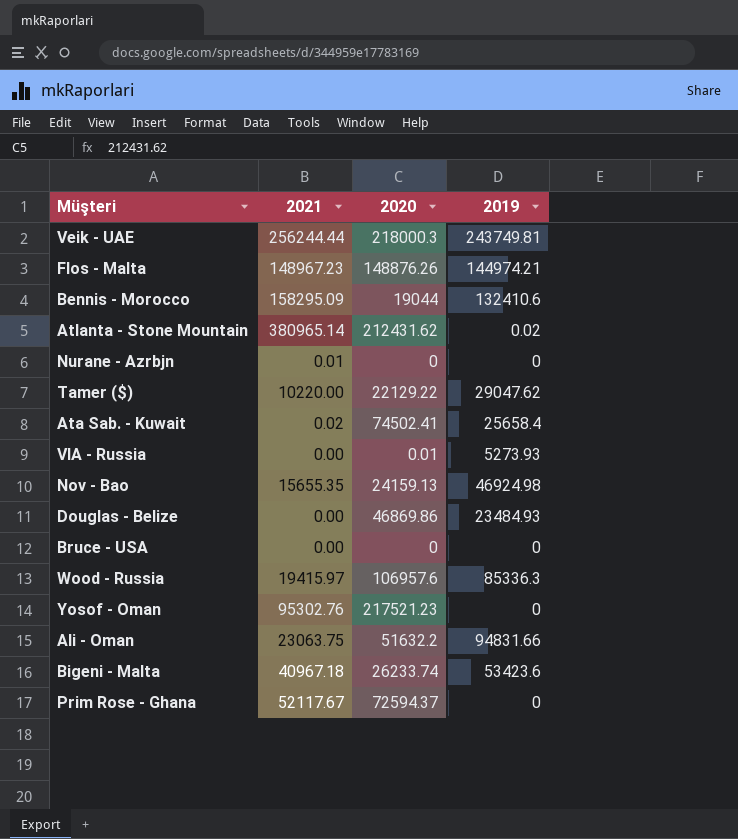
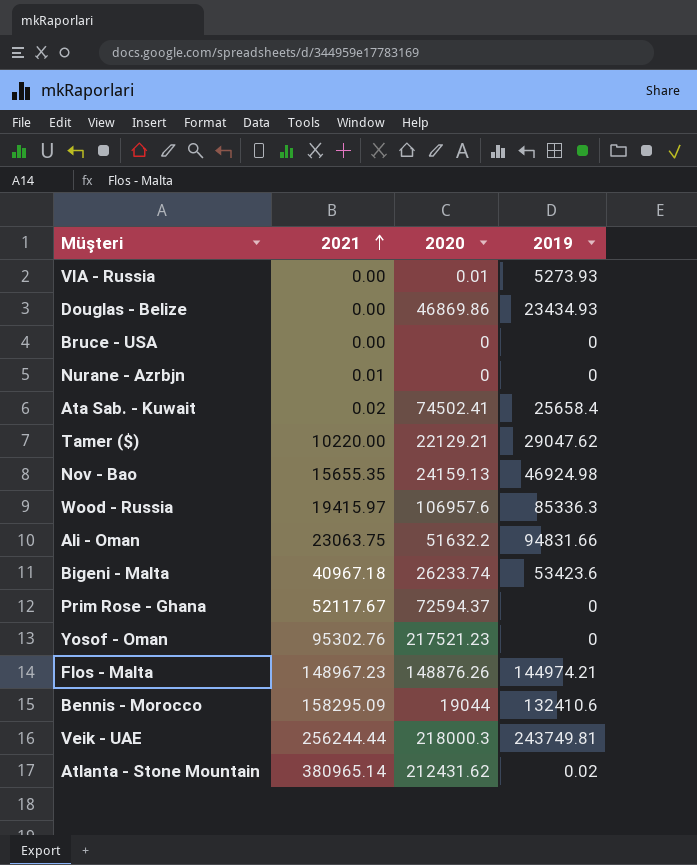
row order: none -> 2021 ascending
Douglas - Belize | 2019: 23484.93 -> 23434.93
Tamer ($) | 2020: 22129.22 -> 22129.21

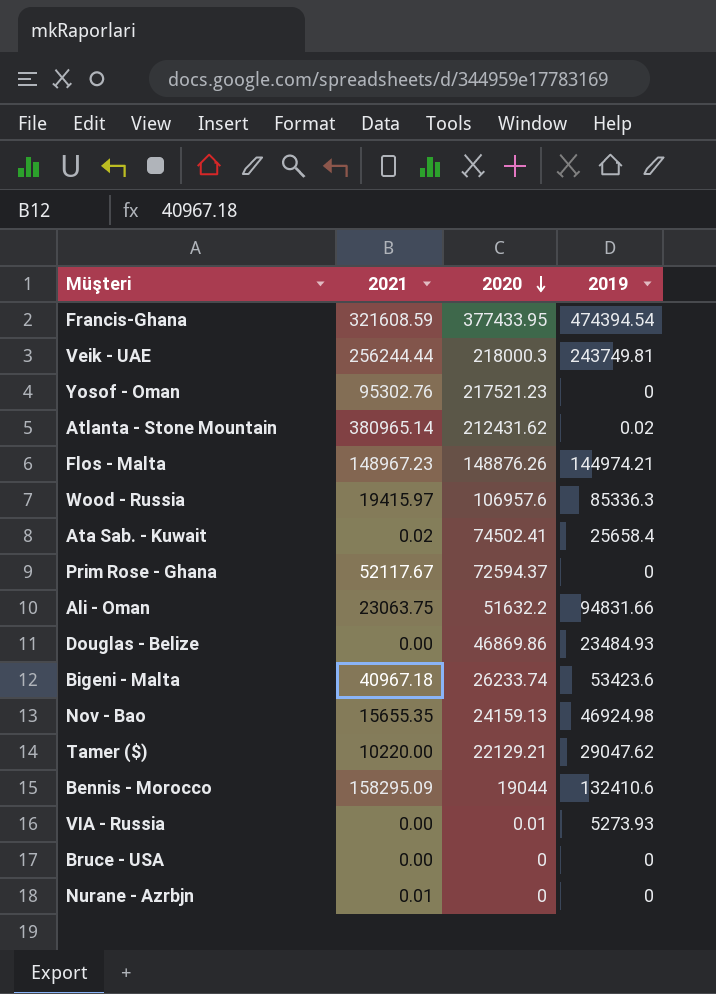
row order: 2021 ascending -> 2020 descending
row Francis-Ghana: none -> 321608.59 | 377433.95 | 474394.54
Douglas - Belize | 2019: 23434.93 -> 23484.93

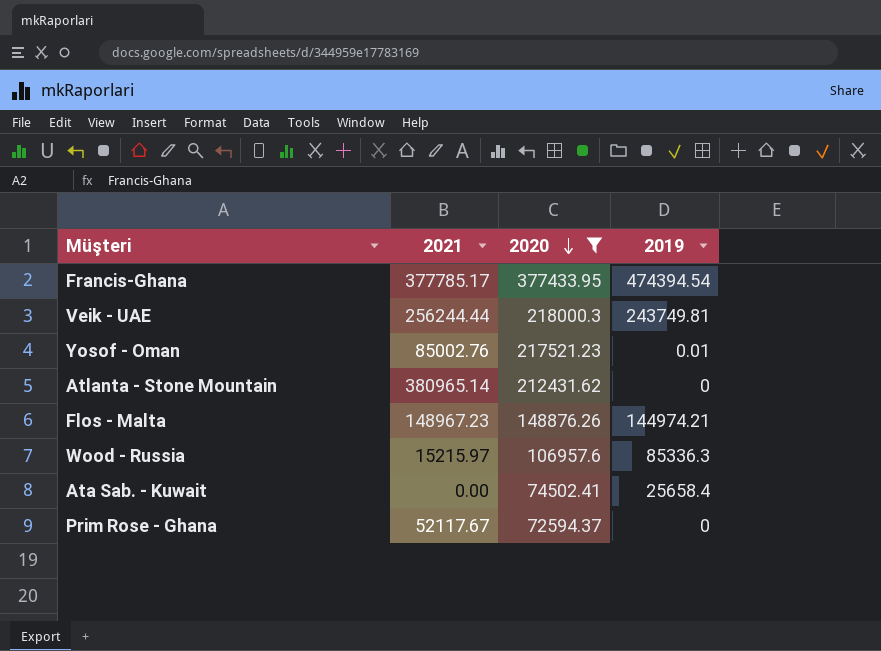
filter: none -> 2020 >= 72594.37
Francis-Ghana | 2021: 321608.59 -> 377785.17
Yosof - Oman | 2021: 95302.76 -> 85002.76
Yosof - Oman | 2019: 0 -> 0.01
Atlanta - Stone Mountain | 2019: 0.02 -> 0
Wood - Russia | 2021: 19415.97 -> 15215.97
Ata Sab. - Kuwait | 2021: 0.02 -> 0.00

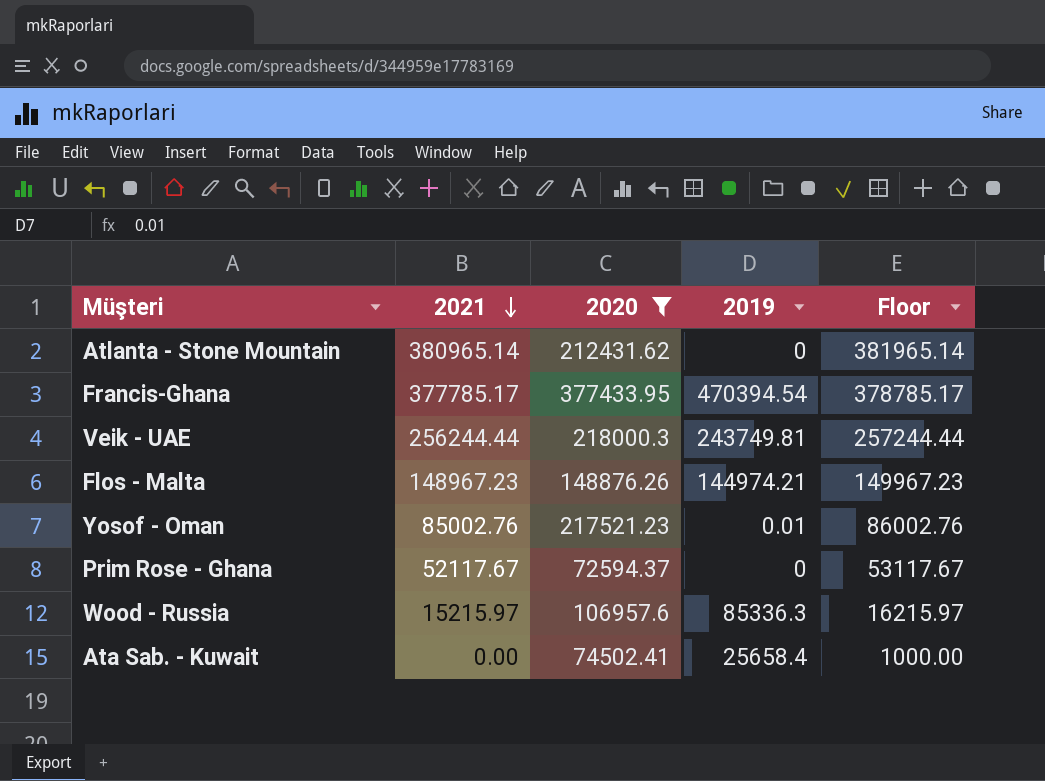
row order: 2020 descending -> 2021 descending
column Floor | formula: none -> [2021] + 1000
Francis-Ghana | 2019: 474394.54 -> 470394.54

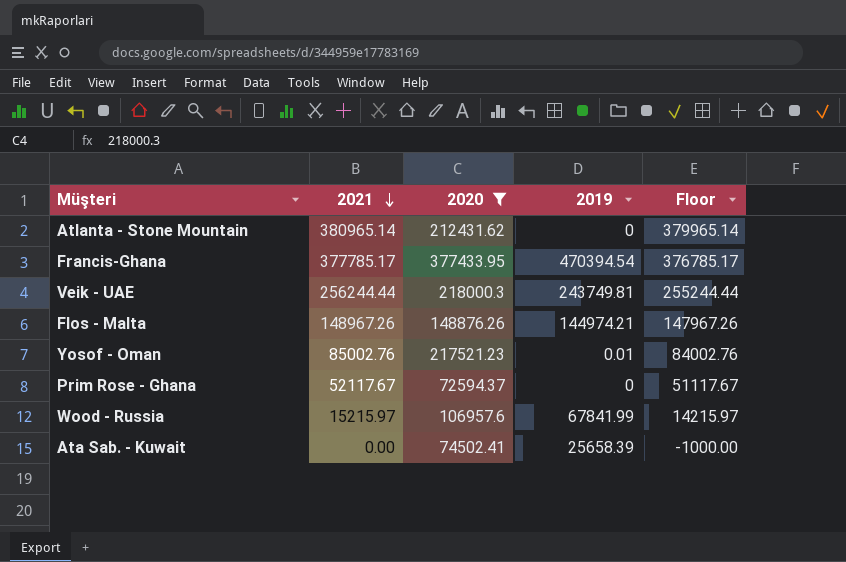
column Floor | formula: [2021] + 1000 -> [2021] - 1000
Flos - Malta | 2021: 148967.23 -> 148967.26
Wood - Russia | 2019: 85336.3 -> 67841.99
Ata Sab. - Kuwait | 2019: 25658.4 -> 25658.39

